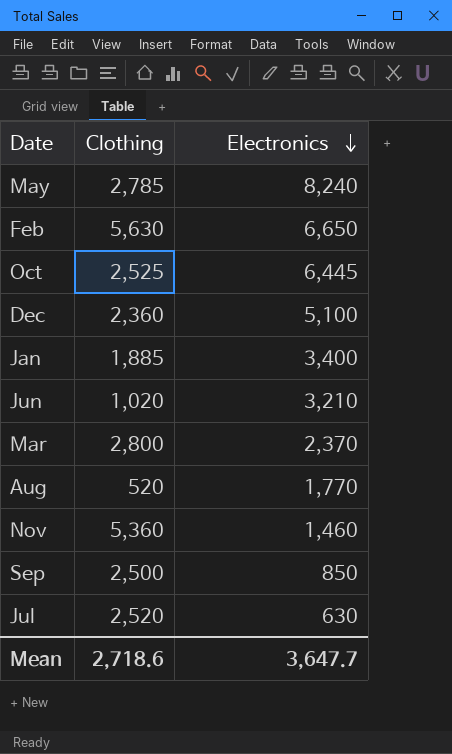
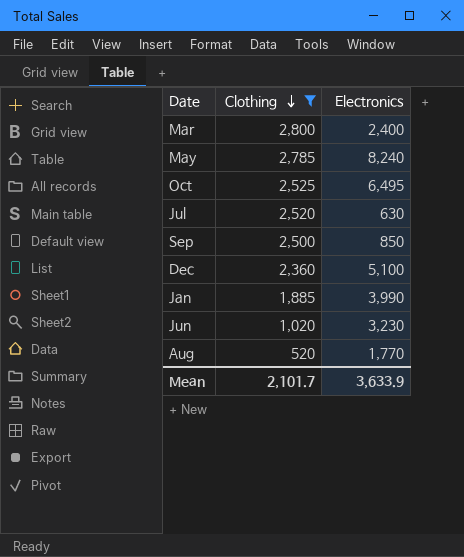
filter: none -> Clothing <= 2,800
row order: Electronics descending -> Clothing descending
Mar | Electronics: 2,370 -> 2,400
Oct | Electronics: 6,445 -> 6,495
Jan | Electronics: 3,400 -> 3,990
Jun | Electronics: 3,210 -> 3,230
Mean | Clothing: 2,718.6 -> 2,101.7
Mean | Electronics: 3,647.7 -> 3,633.9

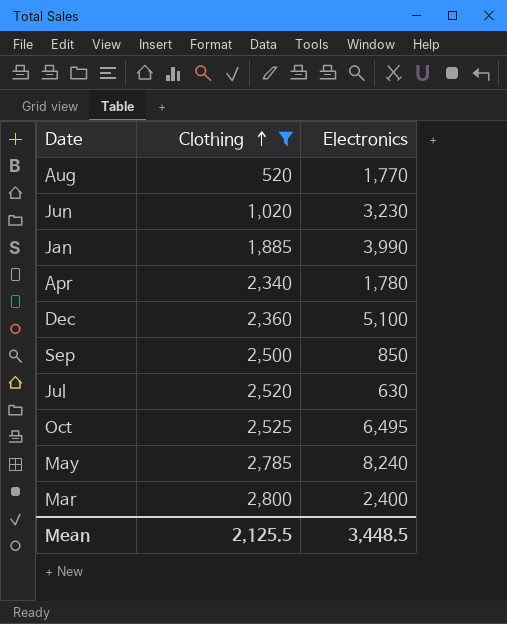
row order: Clothing descending -> Clothing ascending
row Apr: none -> 2,340 | 1,780
Mean | Clothing: 2,101.7 -> 2,125.5
Mean | Electronics: 3,633.9 -> 3,448.5

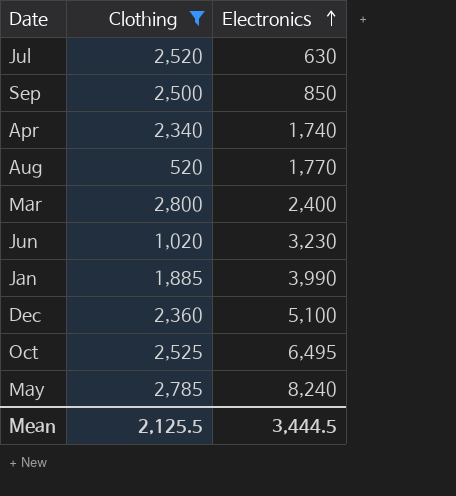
row order: Clothing ascending -> Electronics ascending
Apr | Electronics: 1,780 -> 1,740
Mean | Electronics: 3,448.5 -> 3,444.5

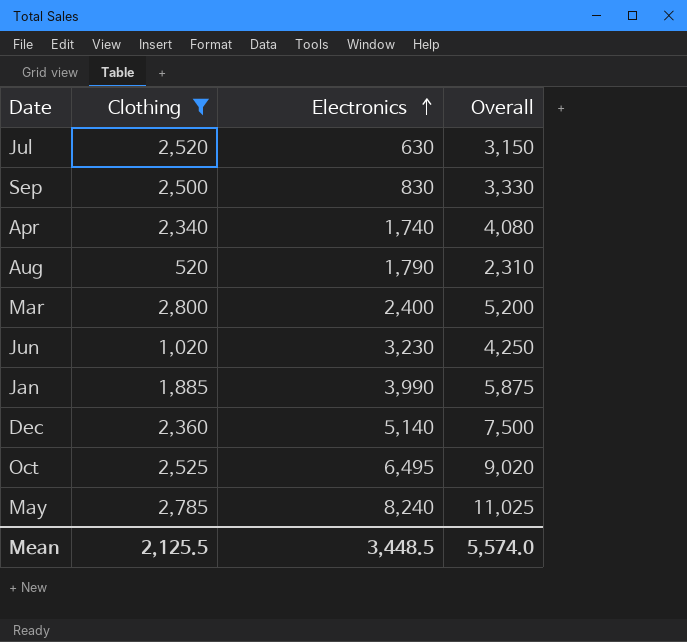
column Overall | formula: none -> [Clothing] + [Electronics]
Sep | Electronics: 850 -> 830
Aug | Electronics: 1,770 -> 1,790
Dec | Electronics: 5,100 -> 5,140
Mean | Electronics: 3,444.5 -> 3,448.5

